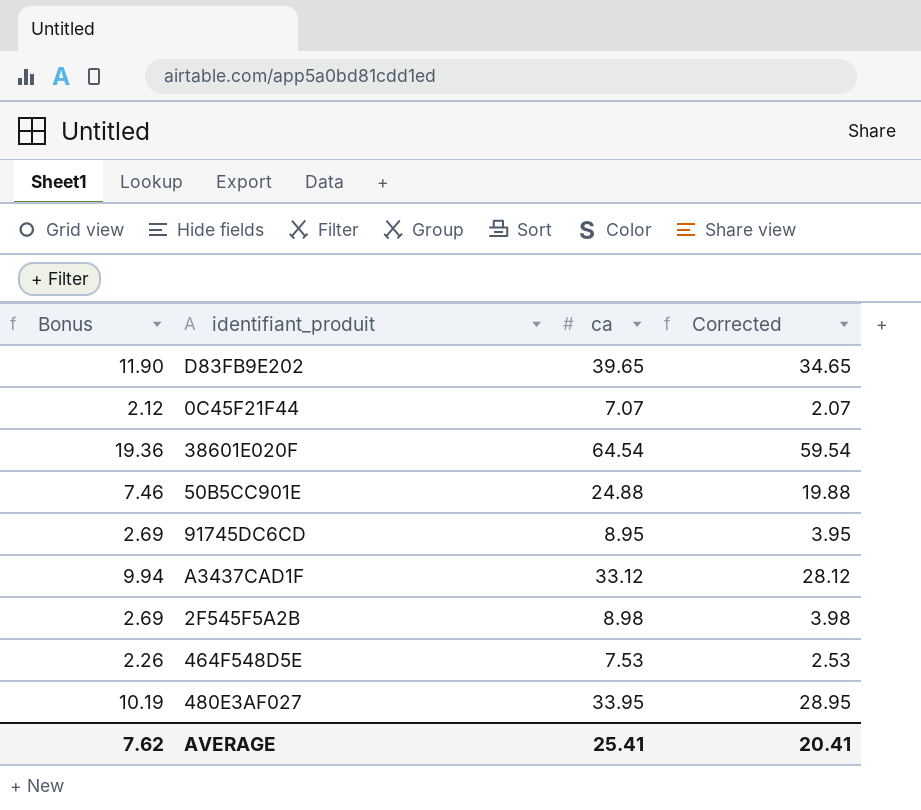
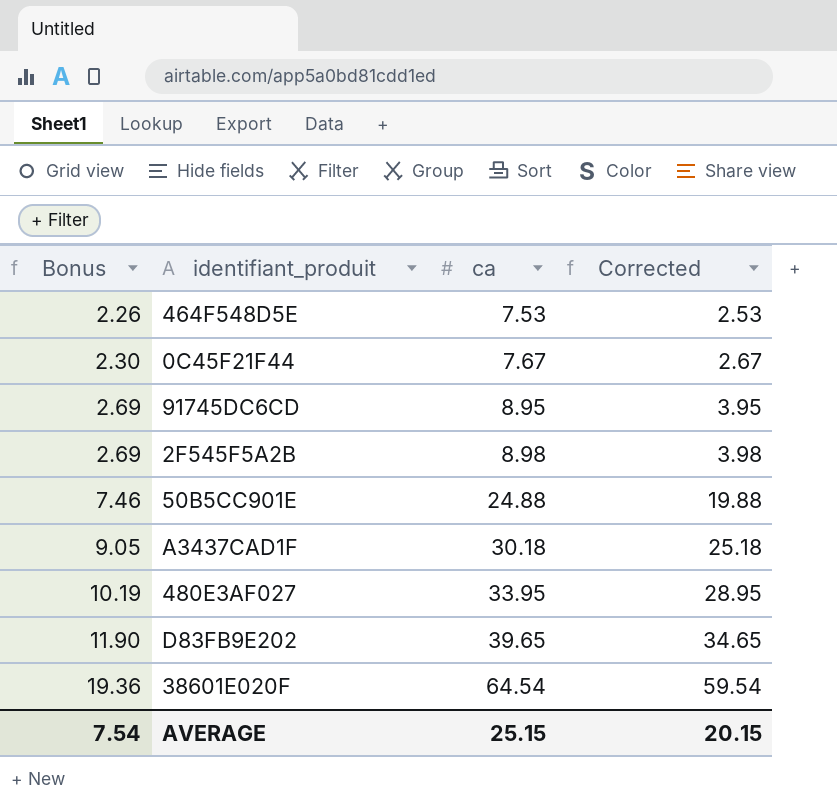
row order: none -> Bonus ascending
0C45F21F44 | Bonus: 2.12 -> 2.30
0C45F21F44 | ca: 7.07 -> 7.67
0C45F21F44 | Corrected: 2.07 -> 2.67
A3437CAD1F | Bonus: 9.94 -> 9.05
A3437CAD1F | ca: 33.12 -> 30.18
A3437CAD1F | Corrected: 28.12 -> 25.18
AVERAGE | Bonus: 7.62 -> 7.54
AVERAGE | ca: 25.41 -> 25.15
AVERAGE | Corrected: 20.41 -> 20.15

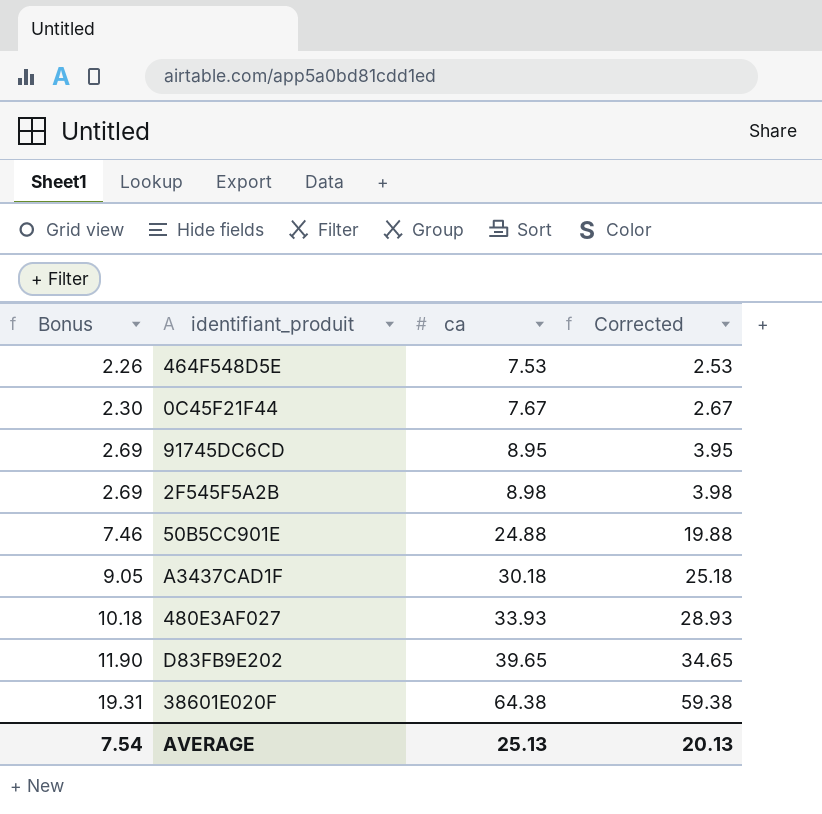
480E3AF027 | Bonus: 10.19 -> 10.18
480E3AF027 | ca: 33.95 -> 33.93
480E3AF027 | Corrected: 28.95 -> 28.93
38601E020F | Bonus: 19.36 -> 19.31
38601E020F | ca: 64.54 -> 64.38
38601E020F | Corrected: 59.54 -> 59.38
AVERAGE | ca: 25.15 -> 25.13
AVERAGE | Corrected: 20.15 -> 20.13

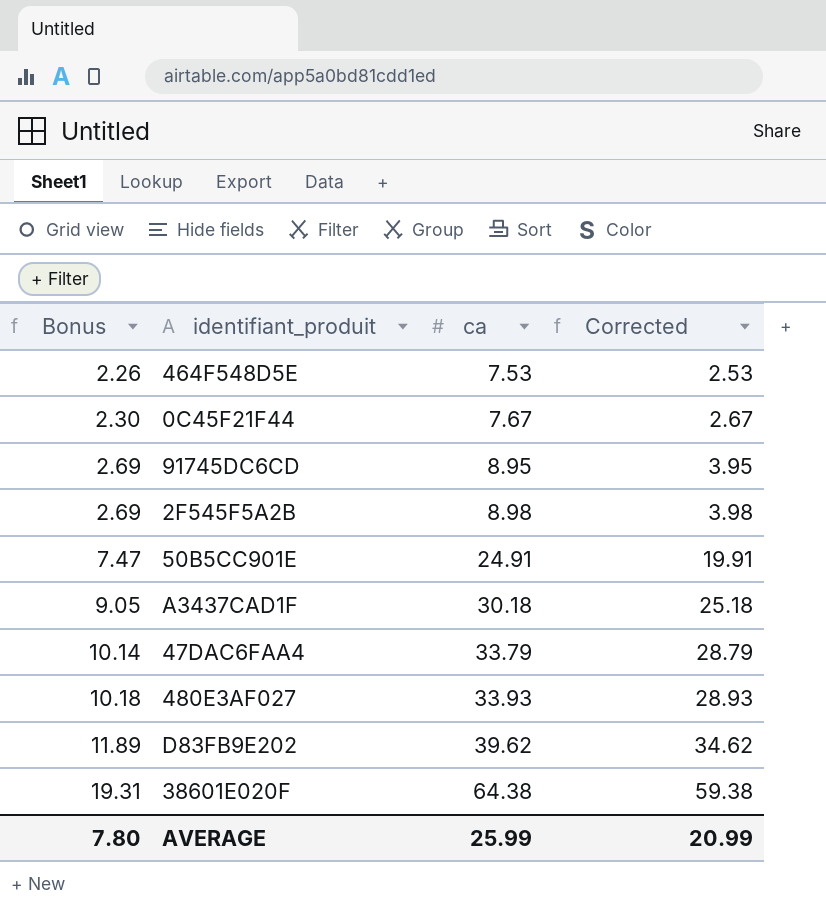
50B5CC901E | Bonus: 7.46 -> 7.47
50B5CC901E | ca: 24.88 -> 24.91
50B5CC901E | Corrected: 19.88 -> 19.91
row 47DAC6FAA4: none -> 10.14 | 33.79 | 28.79
D83FB9E202 | Bonus: 11.90 -> 11.89
D83FB9E202 | ca: 39.65 -> 39.62
D83FB9E202 | Corrected: 34.65 -> 34.62
AVERAGE | Bonus: 7.54 -> 7.80
AVERAGE | ca: 25.13 -> 25.99
AVERAGE | Corrected: 20.13 -> 20.99

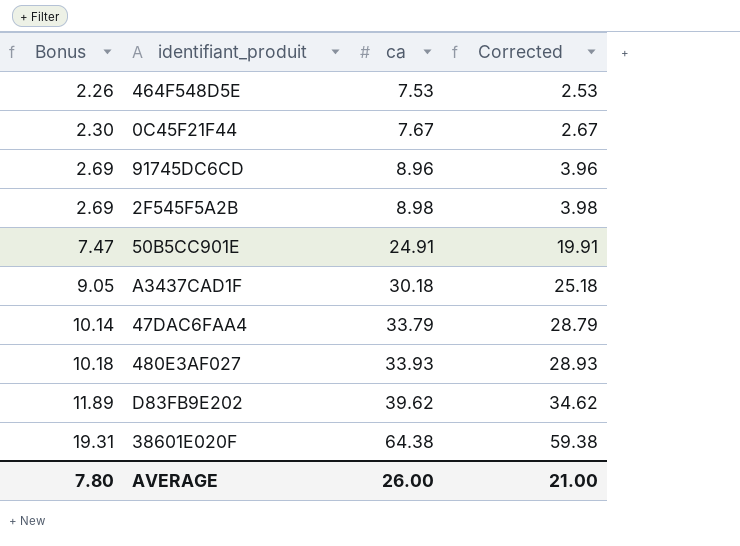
91745DC6CD | ca: 8.95 -> 8.96
91745DC6CD | Corrected: 3.95 -> 3.96
AVERAGE | ca: 25.99 -> 26.00
AVERAGE | Corrected: 20.99 -> 21.00

